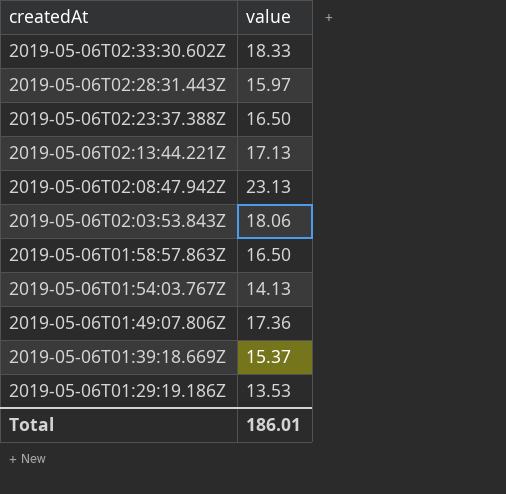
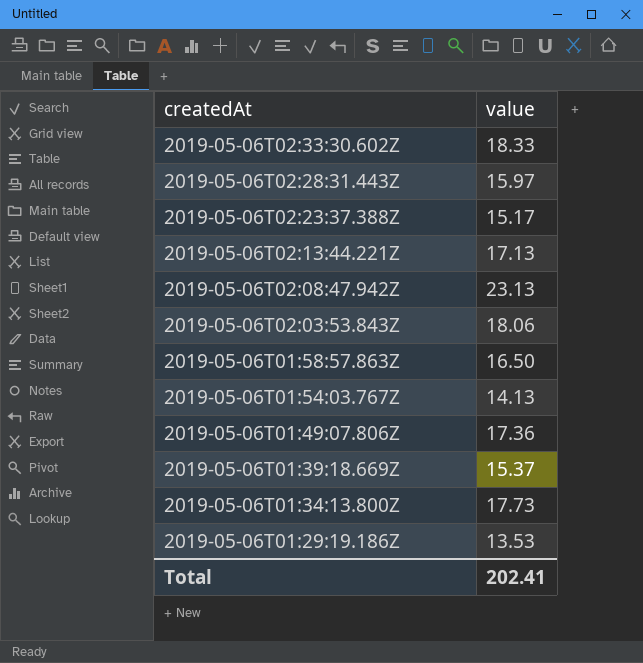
2019-05-06T02:23:37.388Z | value: 16.50 -> 15.17
row 2019-05-06T01:34:13.800Z: none -> 17.73
Total | value: 186.01 -> 202.41

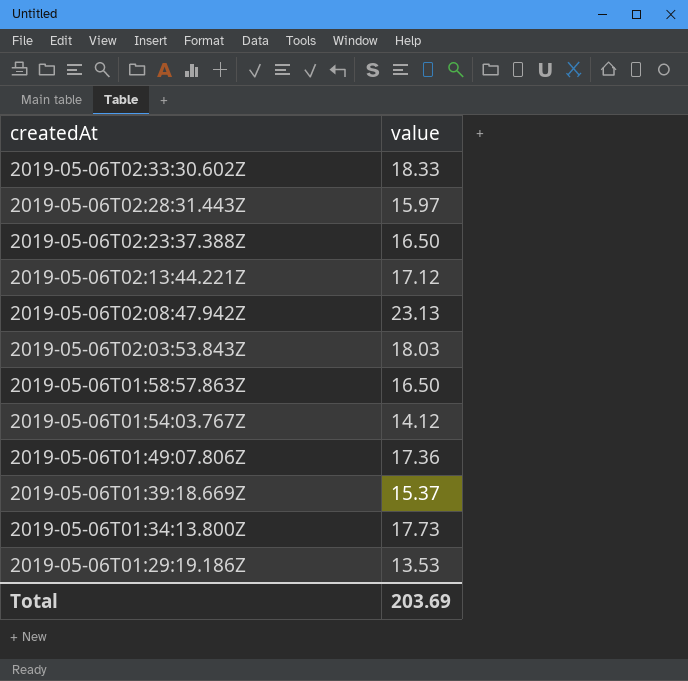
2019-05-06T02:23:37.388Z | value: 15.17 -> 16.50
2019-05-06T02:13:44.221Z | value: 17.13 -> 17.12
2019-05-06T02:03:53.843Z | value: 18.06 -> 18.03
2019-05-06T01:54:03.767Z | value: 14.13 -> 14.12
Total | value: 202.41 -> 203.69

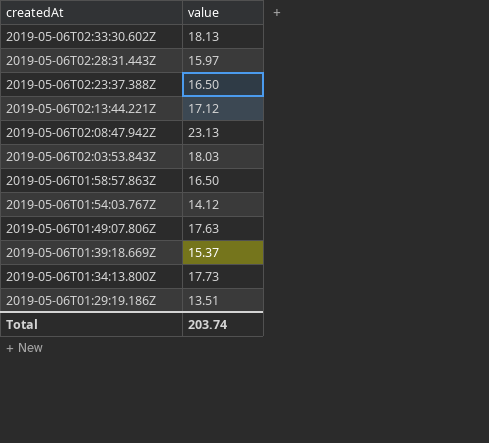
2019-05-06T02:33:30.602Z | value: 18.33 -> 18.13
2019-05-06T01:49:07.806Z | value: 17.36 -> 17.63
2019-05-06T01:29:19.186Z | value: 13.53 -> 13.51
Total | value: 203.69 -> 203.74

